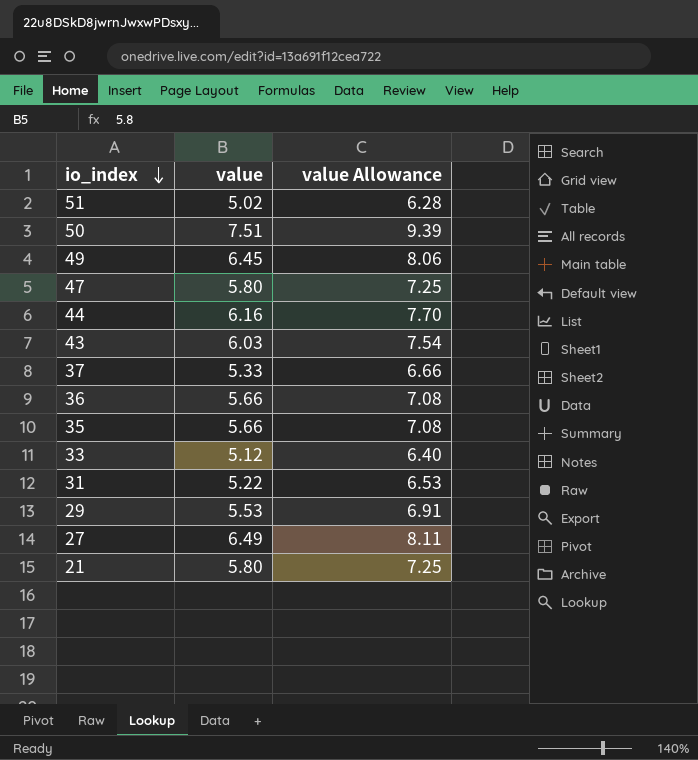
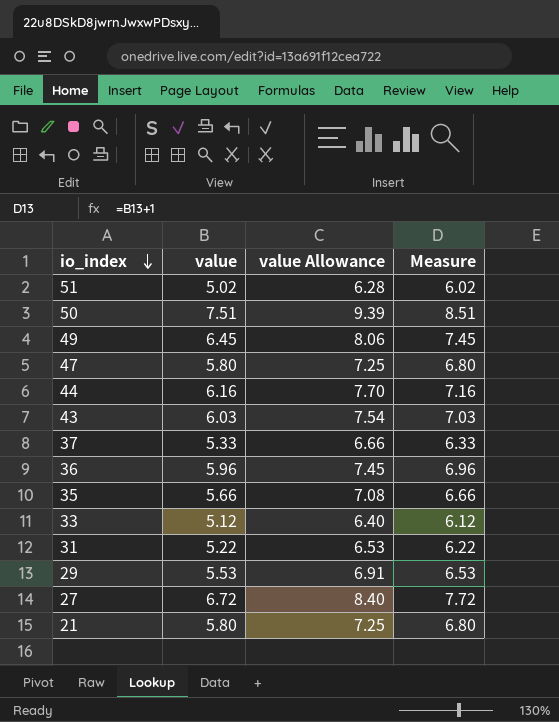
column Measure | formula: none -> [value] + 1
36 | value: 5.66 -> 5.96
36 | value Allowance: 7.08 -> 7.45
27 | value: 6.49 -> 6.72
27 | value Allowance: 8.11 -> 8.40

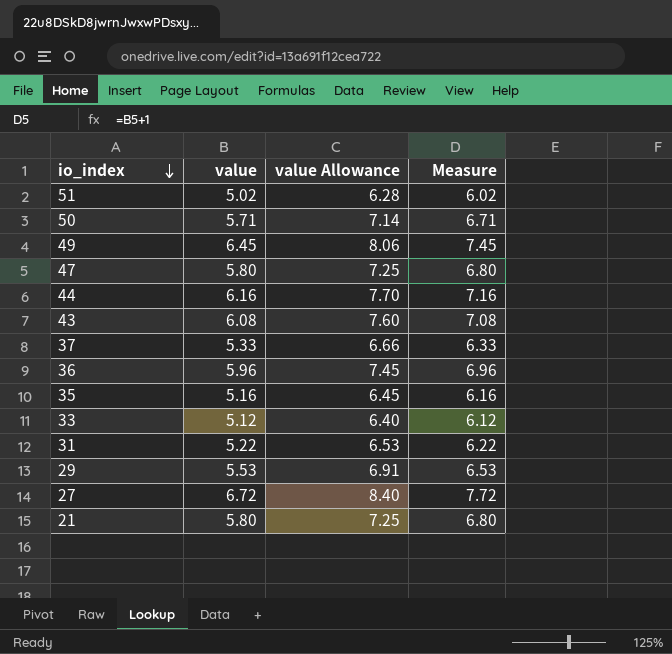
50 | value: 7.51 -> 5.71
50 | value Allowance: 9.39 -> 7.14
50 | Measure: 8.51 -> 6.71
43 | value: 6.03 -> 6.08
43 | value Allowance: 7.54 -> 7.60
43 | Measure: 7.03 -> 7.08
35 | value: 5.66 -> 5.16
35 | value Allowance: 7.08 -> 6.45
35 | Measure: 6.66 -> 6.16

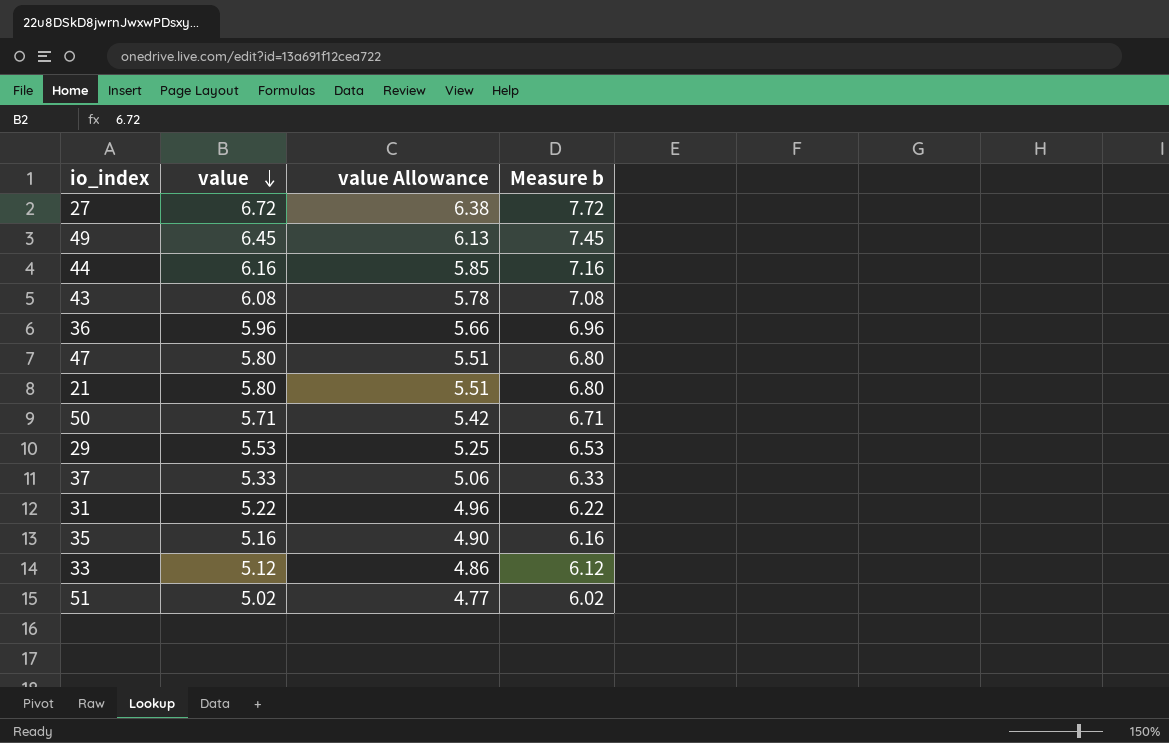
row order: io_index descending -> value descending
column value Allowance | formula: [value] * 1.25 -> [value] * 0.95
column name: Measure -> Measure b

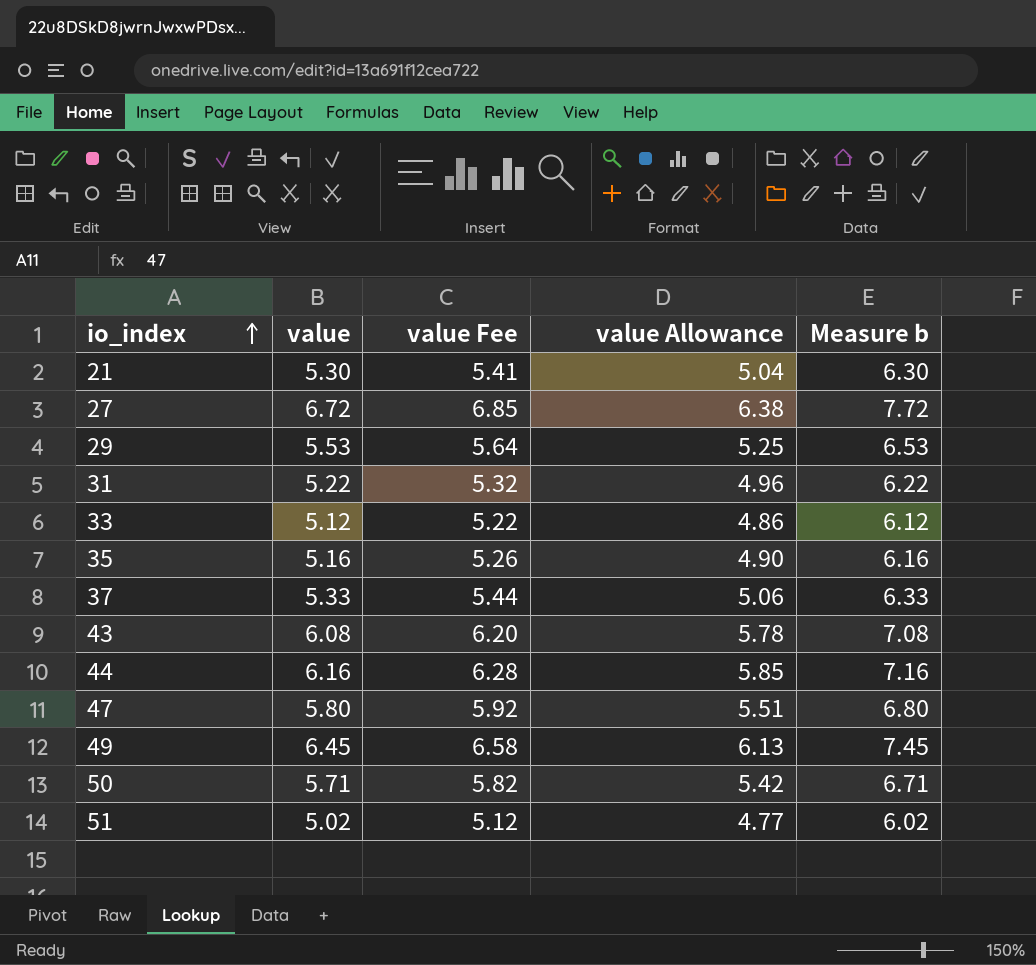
row order: value descending -> io_index ascending
column value Fee | formula: none -> [value] * 1.02
row 36: 5.96 | 5.66 | 6.96 -> none
21 | value: 5.80 -> 5.30
21 | value Allowance: 5.51 -> 5.04
21 | Measure b: 6.80 -> 6.30

